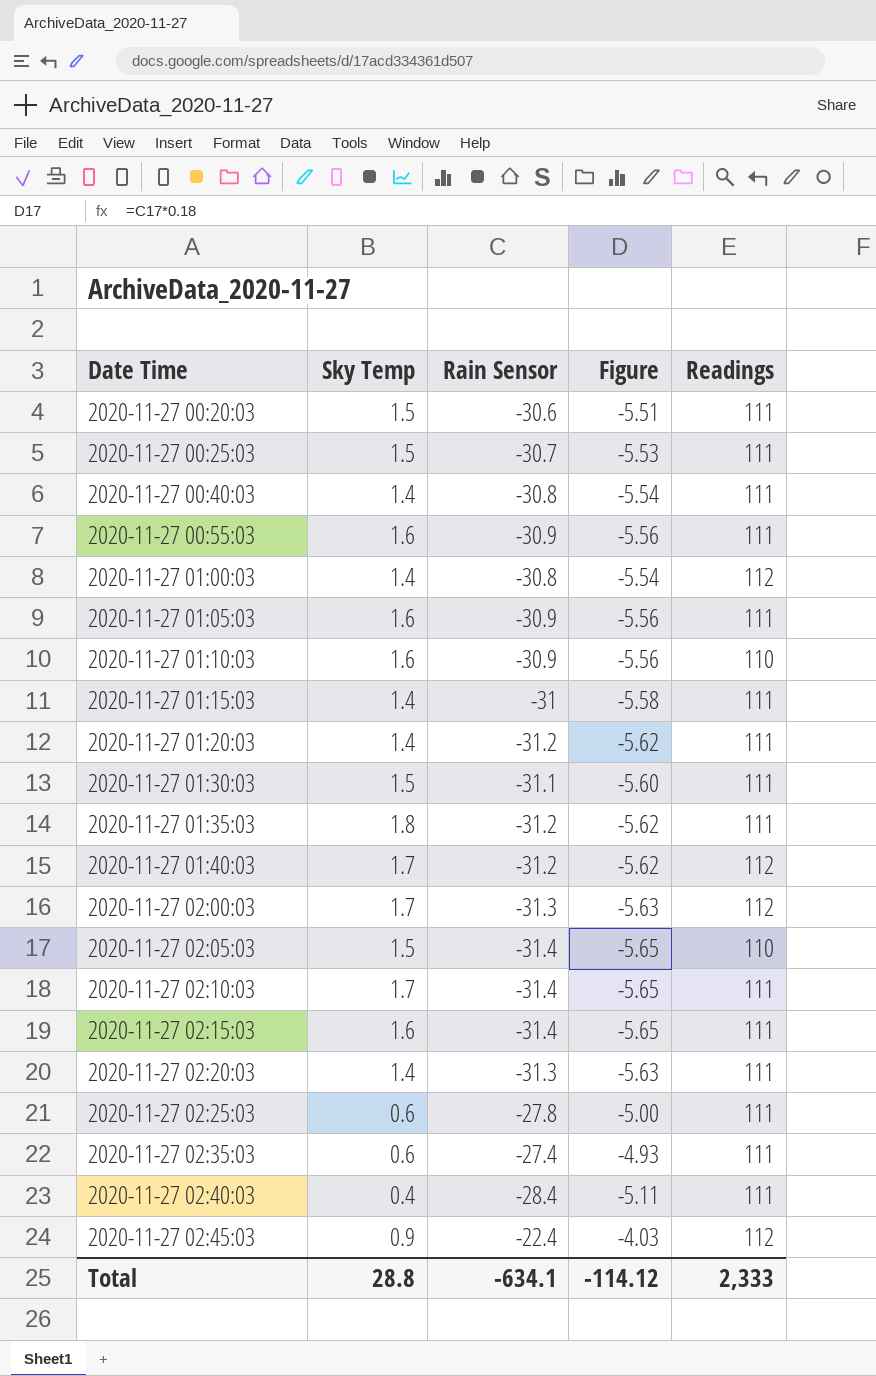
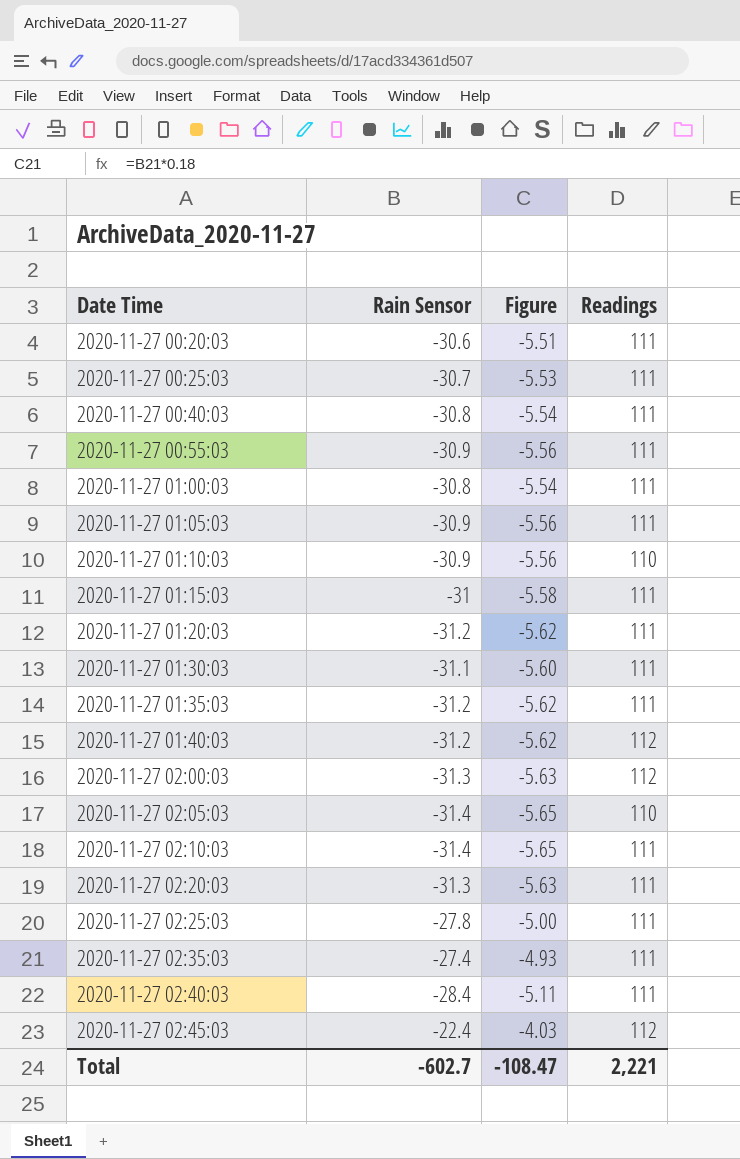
column Sky Temp | position: 2 -> none
row 2020-11-27 02:15:03: 1.6 | -31.4 | -5.65 | 111 -> none
2020-11-27 01:00:03 | Readings: 112 -> 111
Total | Rain Sensor: -634.1 -> -602.7
Total | Figure: -114.12 -> -108.47
Total | Readings: 2,333 -> 2,221

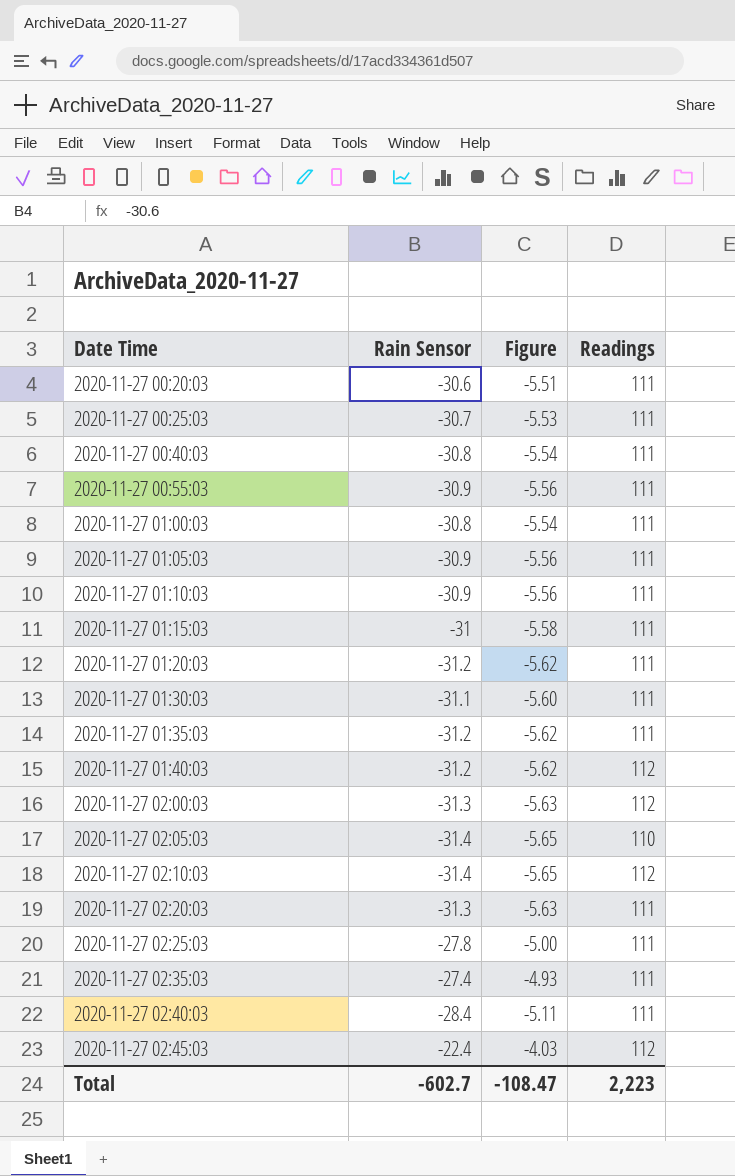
2020-11-27 01:10:03 | Readings: 110 -> 111
2020-11-27 02:10:03 | Readings: 111 -> 112
Total | Readings: 2,221 -> 2,223

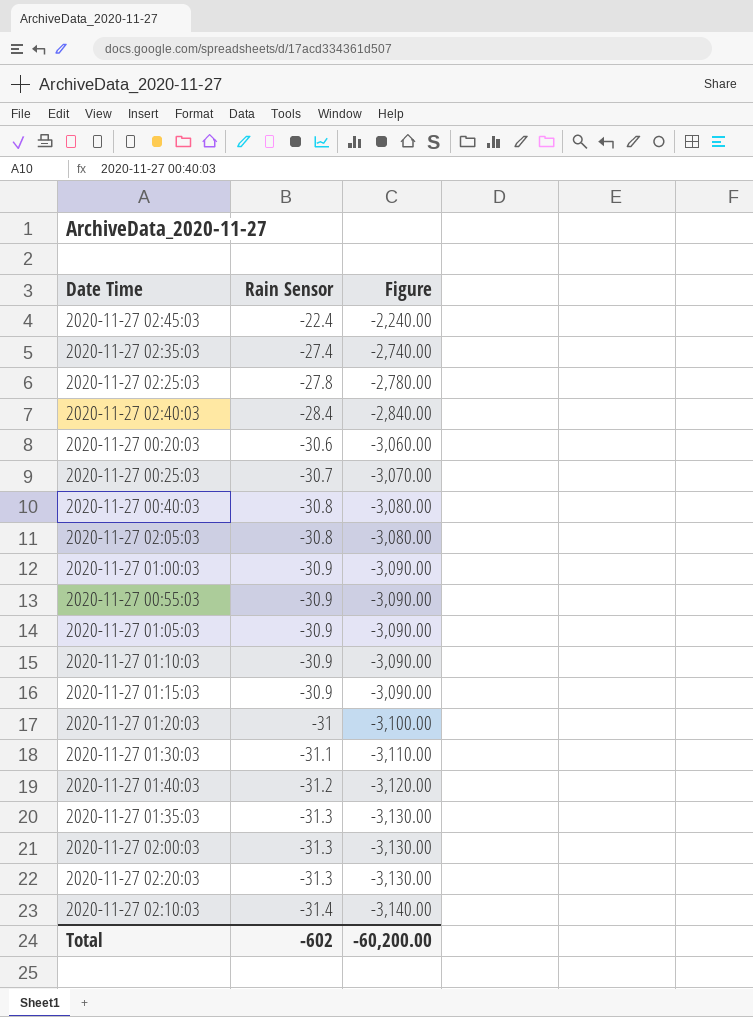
row order: Date Time ascending -> Rain Sensor descending
column Readings | position: 4 -> none
column Figure | formula: [Rain Sensor] * 0.18 -> [Rain Sensor] * 100
2020-11-27 02:05:03 | Rain Sensor: -31.4 -> -30.8
2020-11-27 01:00:03 | Rain Sensor: -30.8 -> -30.9
2020-11-27 01:15:03 | Rain Sensor: -31 -> -30.9
2020-11-27 01:20:03 | Rain Sensor: -31.2 -> -31
2020-11-27 01:35:03 | Rain Sensor: -31.2 -> -31.3
Total | Rain Sensor: -602.7 -> -602
Total | Figure: -108.47 -> -60,200.00

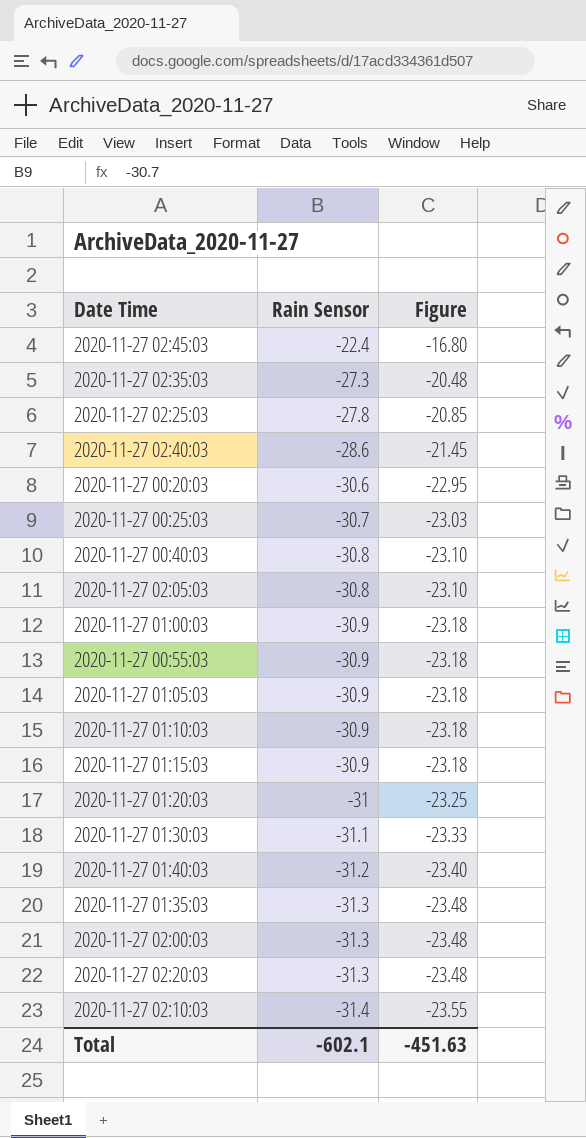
column Figure | formula: [Rain Sensor] * 100 -> [Rain Sensor] * 0.75
2020-11-27 02:35:03 | Rain Sensor: -27.4 -> -27.3
2020-11-27 02:40:03 | Rain Sensor: -28.4 -> -28.6
Total | Rain Sensor: -602 -> -602.1
Total | Figure: -60,200.00 -> -451.63

